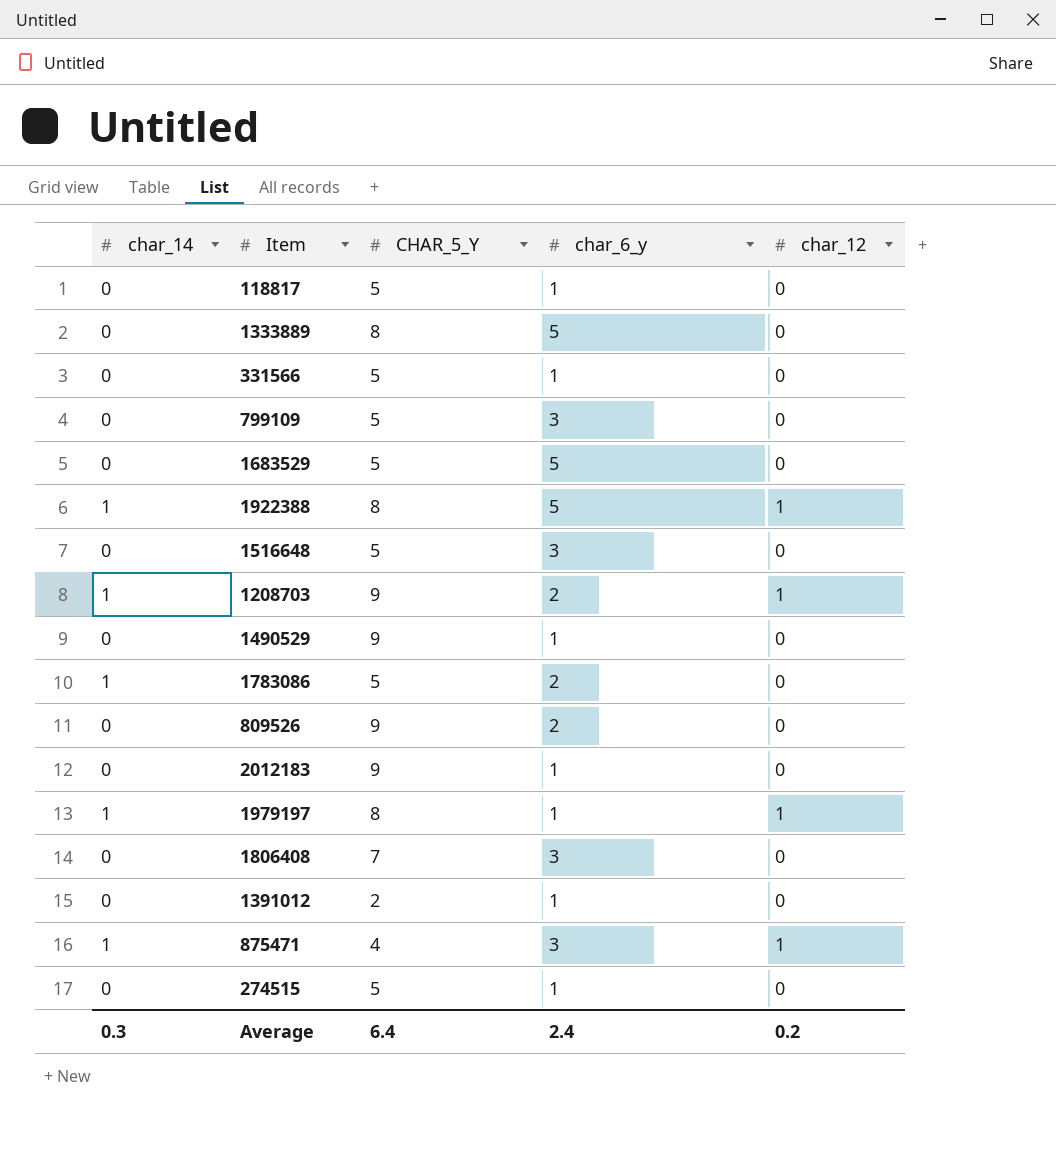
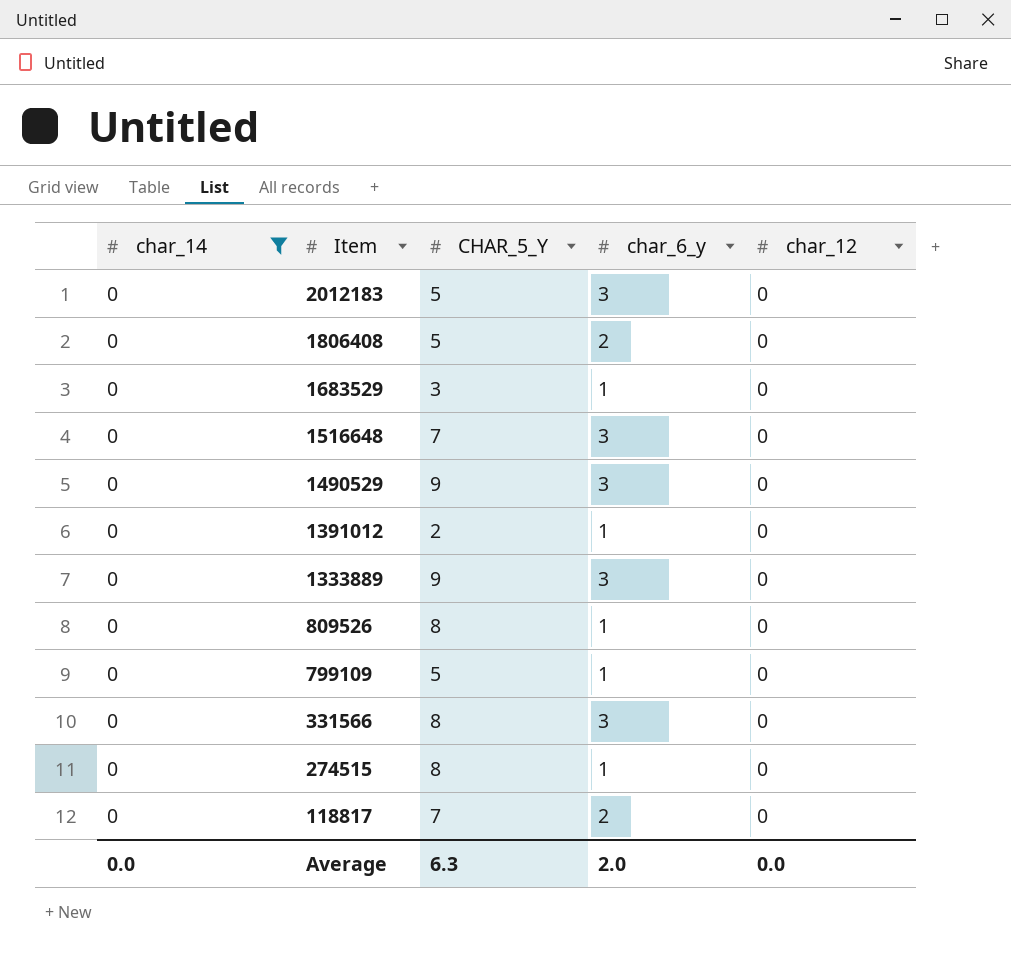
filter: none -> char_14 = 0
row order: none -> Item descending
2012183 | CHAR_5_Y: 9 -> 5
2012183 | char_6_y: 1 -> 3
1806408 | CHAR_5_Y: 7 -> 5
1806408 | char_6_y: 3 -> 2
1683529 | CHAR_5_Y: 5 -> 3
1683529 | char_6_y: 5 -> 1
1516648 | CHAR_5_Y: 5 -> 7
1490529 | char_6_y: 1 -> 3
1333889 | CHAR_5_Y: 8 -> 9
1333889 | char_6_y: 5 -> 3
809526 | CHAR_5_Y: 9 -> 8
809526 | char_6_y: 2 -> 1
799109 | char_6_y: 3 -> 1
331566 | CHAR_5_Y: 5 -> 8
331566 | char_6_y: 1 -> 3
274515 | CHAR_5_Y: 5 -> 8
118817 | CHAR_5_Y: 5 -> 7
118817 | char_6_y: 1 -> 2
Average | char_14: 0.3 -> 0.0
Average | CHAR_5_Y: 6.4 -> 6.3
Average | char_6_y: 2.4 -> 2.0
Average | char_12: 0.2 -> 0.0

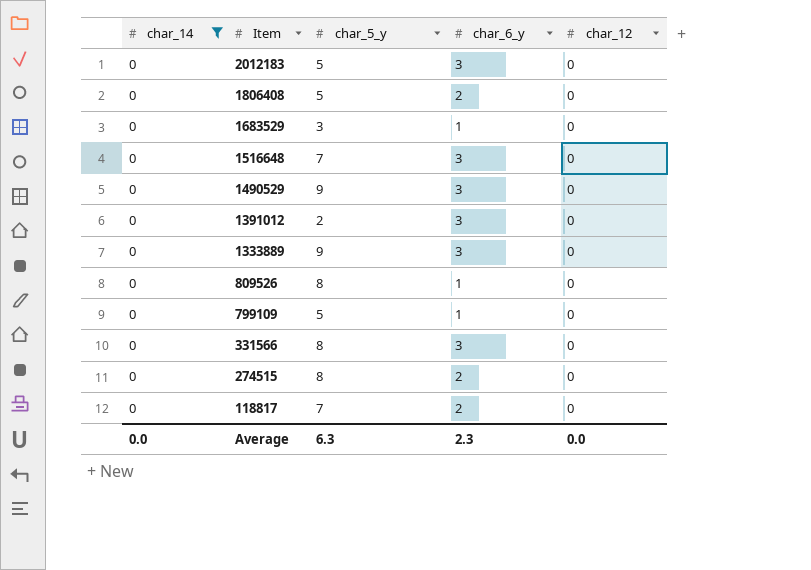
column name: CHAR_5_Y -> char_5_y
1391012 | char_6_y: 1 -> 3
274515 | char_6_y: 1 -> 2
Average | char_6_y: 2.0 -> 2.3

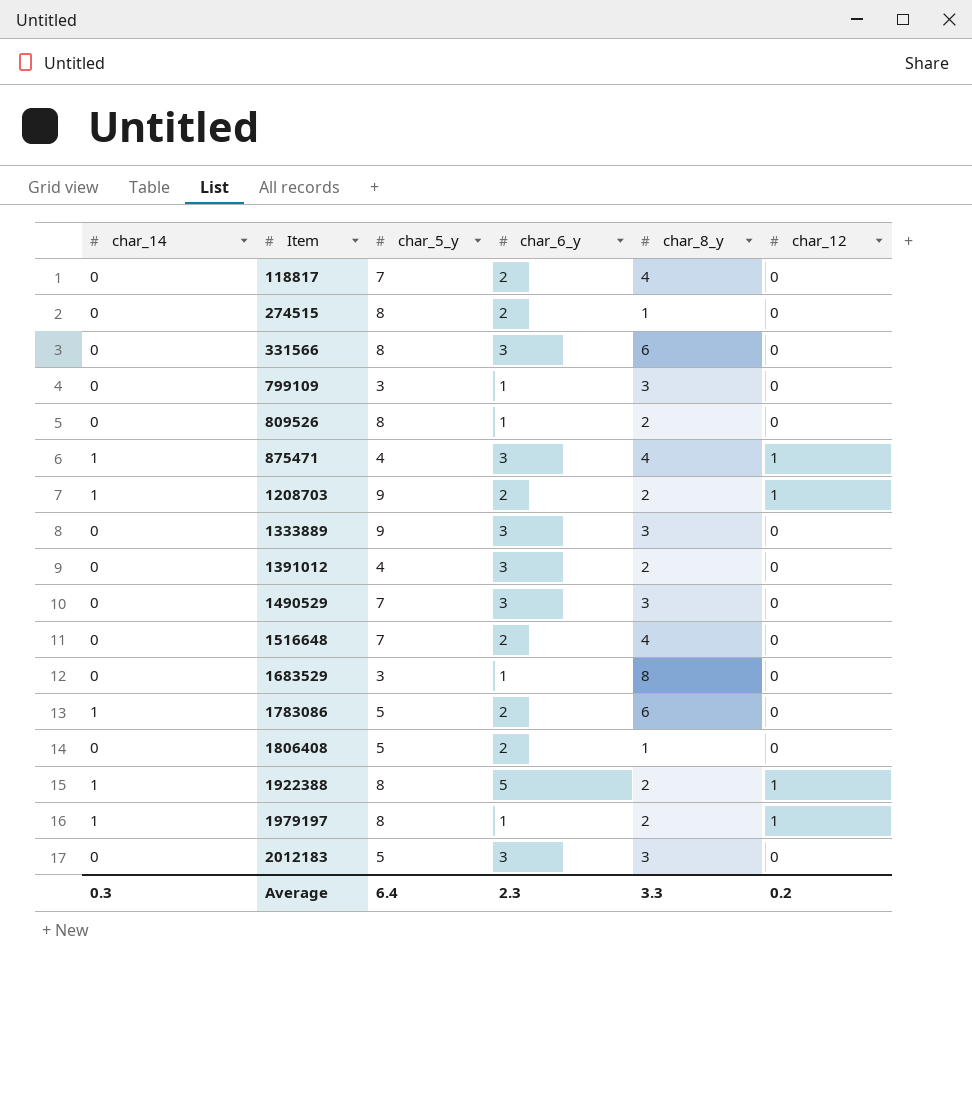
filter: char_14 = 0 -> none
row order: Item descending -> Item ascending
column char_8_y | position: none -> 5
799109 | char_5_y: 5 -> 3
1391012 | char_5_y: 2 -> 4
1490529 | char_5_y: 9 -> 7
1516648 | char_6_y: 3 -> 2
Average | char_14: 0.0 -> 0.3
Average | char_5_y: 6.3 -> 6.4
Average | char_12: 0.0 -> 0.2

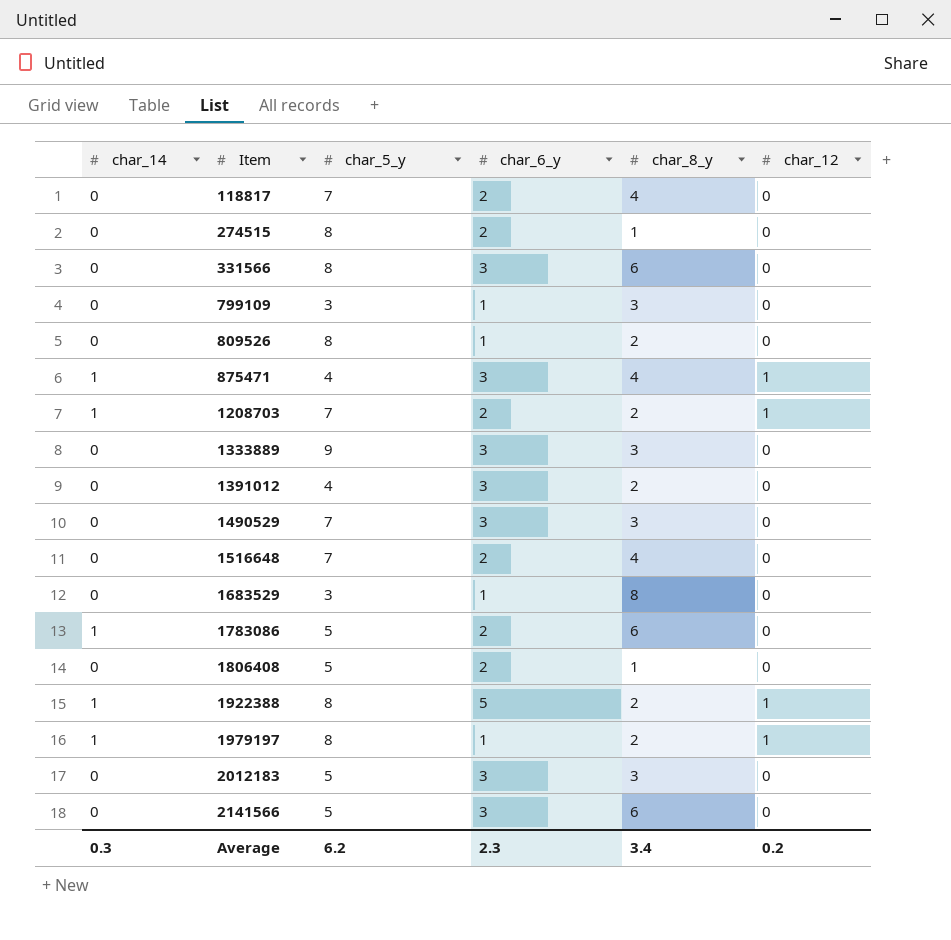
1208703 | char_5_y: 9 -> 7
row 2141566: none -> 0 | 5 | 3 | 6 | 0
Average | char_5_y: 6.4 -> 6.2
Average | char_8_y: 3.3 -> 3.4

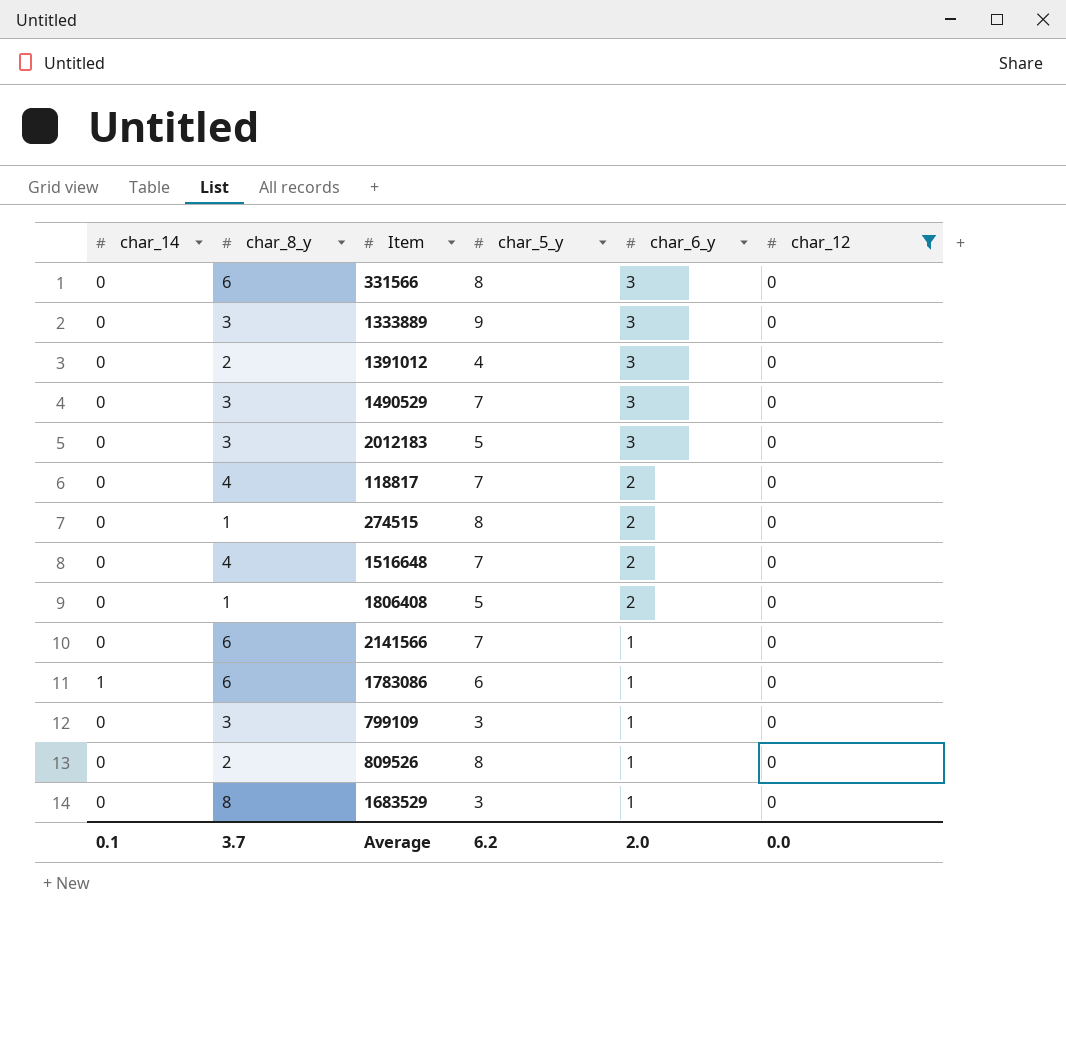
filter: none -> char_12 = 0
row order: Item ascending -> char_6_y descending
column char_8_y | position: 5 -> 2
2141566 | char_5_y: 5 -> 7
2141566 | char_6_y: 3 -> 1
1783086 | char_5_y: 5 -> 6
1783086 | char_6_y: 2 -> 1
Average | char_14: 0.3 -> 0.1
Average | char_8_y: 3.4 -> 3.7
Average | char_6_y: 2.3 -> 2.0
Average | char_12: 0.2 -> 0.0

